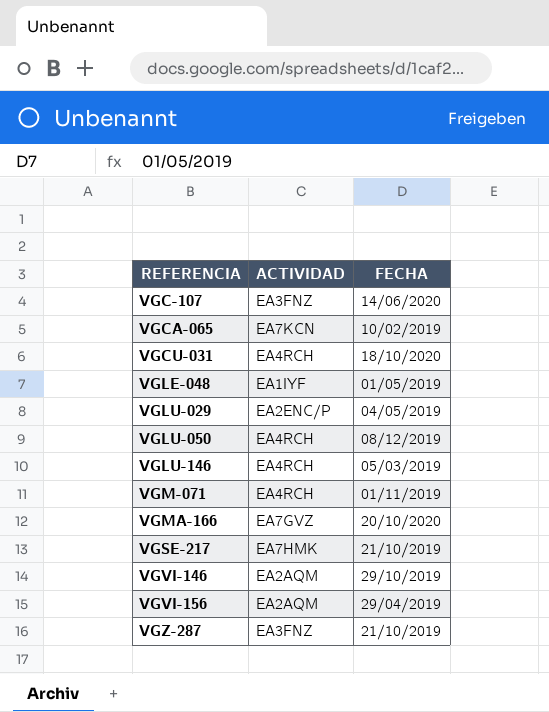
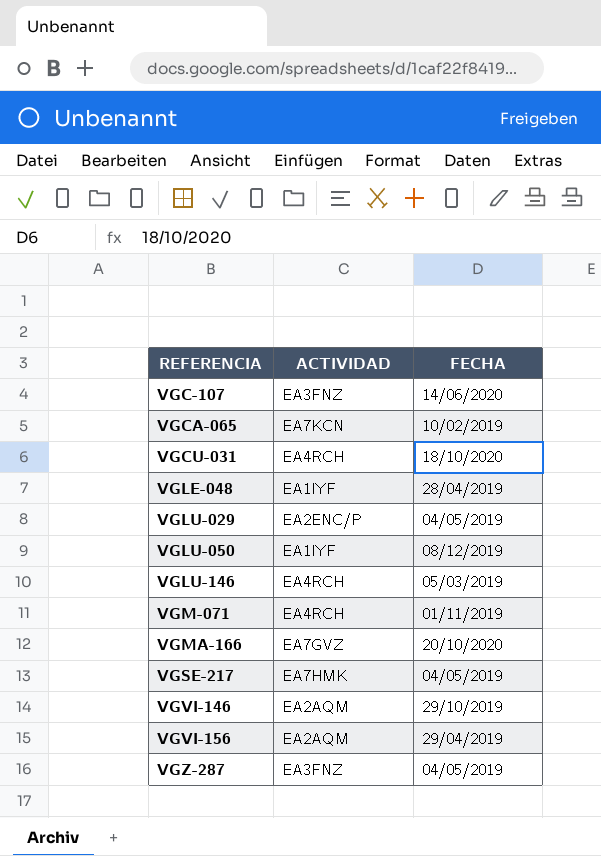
VGLE-048 | FECHA: 01/05/2019 -> 28/04/2019
VGLU-050 | ACTIVIDAD: EA4RCH -> EA1IYF
VGSE-217 | FECHA: 21/10/2019 -> 04/05/2019
VGZ-287 | FECHA: 21/10/2019 -> 04/05/2019

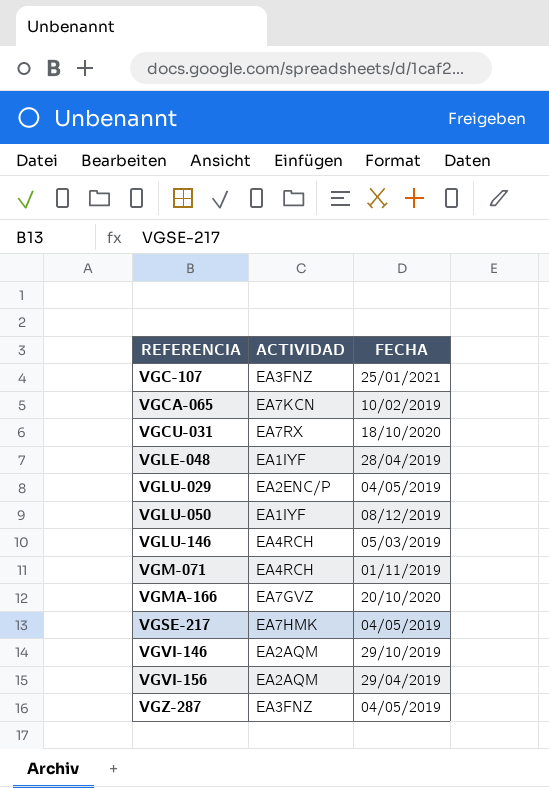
VGC-107 | FECHA: 14/06/2020 -> 25/01/2021
VGCU-031 | ACTIVIDAD: EA4RCH -> EA7RX

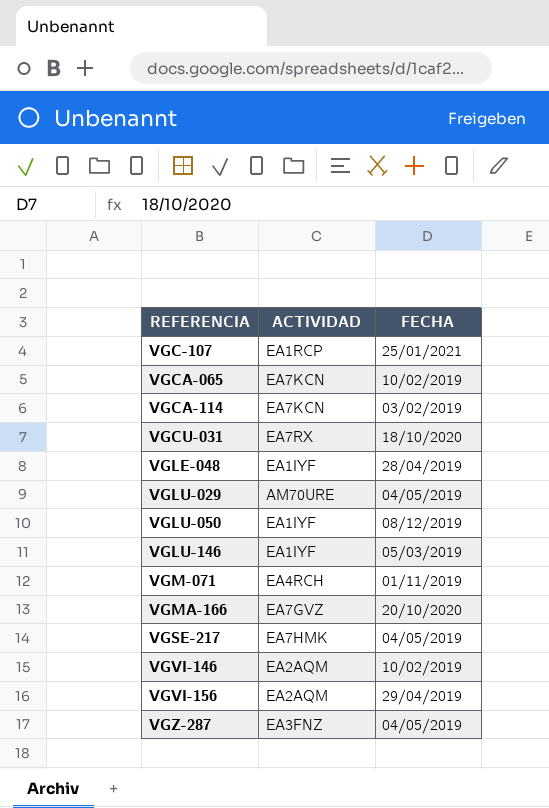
VGC-107 | ACTIVIDAD: EA3FNZ -> EA1RCP
row VGCA-114: none -> EA7KCN | 03/02/2019
VGLU-029 | ACTIVIDAD: EA2ENC/P -> AM70URE
VGLU-146 | ACTIVIDAD: EA4RCH -> EA1IYF
VGVI-146 | FECHA: 29/10/2019 -> 10/02/2019

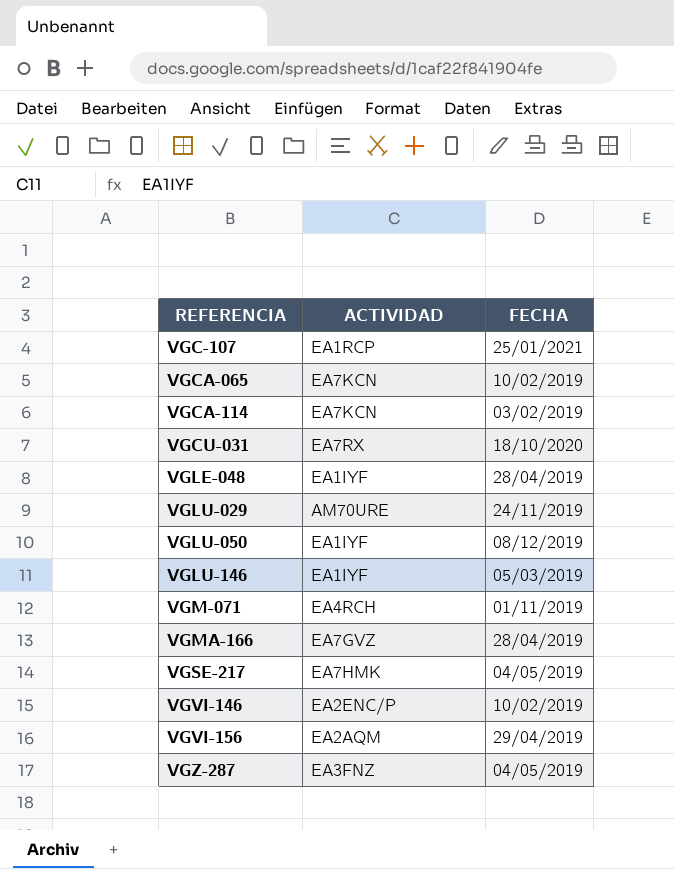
VGLU-029 | FECHA: 04/05/2019 -> 24/11/2019
VGMA-166 | FECHA: 20/10/2020 -> 28/04/2019
VGVI-146 | ACTIVIDAD: EA2AQM -> EA2ENC/P

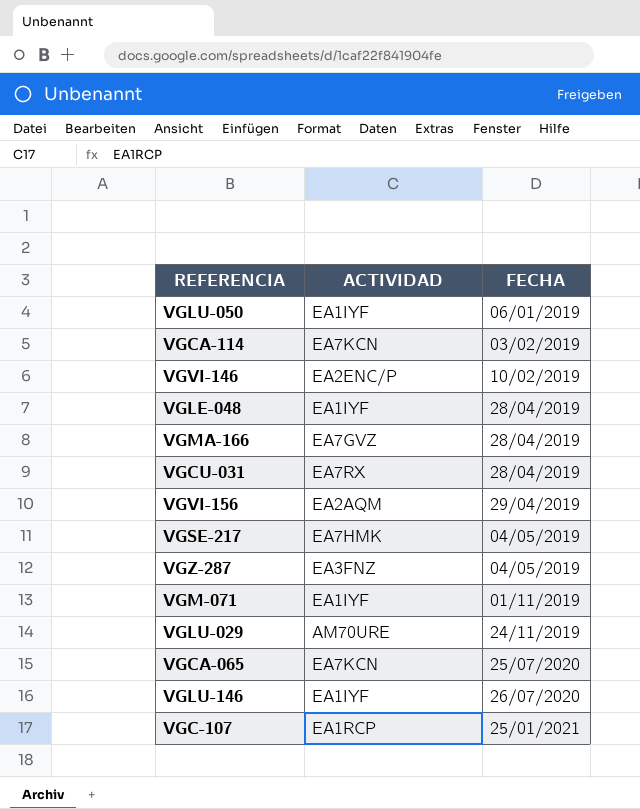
row order: REFERENCIA ascending -> FECHA ascending
VGLU-050 | FECHA: 08/12/2019 -> 06/01/2019
VGCU-031 | FECHA: 18/10/2020 -> 28/04/2019
VGM-071 | ACTIVIDAD: EA4RCH -> EA1IYF
VGCA-065 | FECHA: 10/02/2019 -> 25/07/2020
VGLU-146 | FECHA: 05/03/2019 -> 26/07/2020

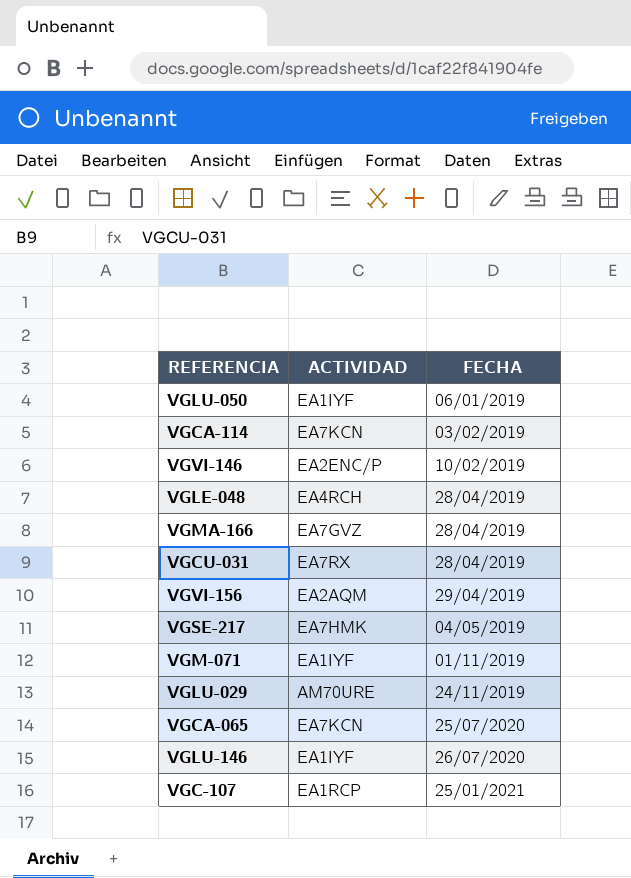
row VGZ-287: EA3FNZ | 04/05/2019 -> none
VGLE-048 | ACTIVIDAD: EA1IYF -> EA4RCH

